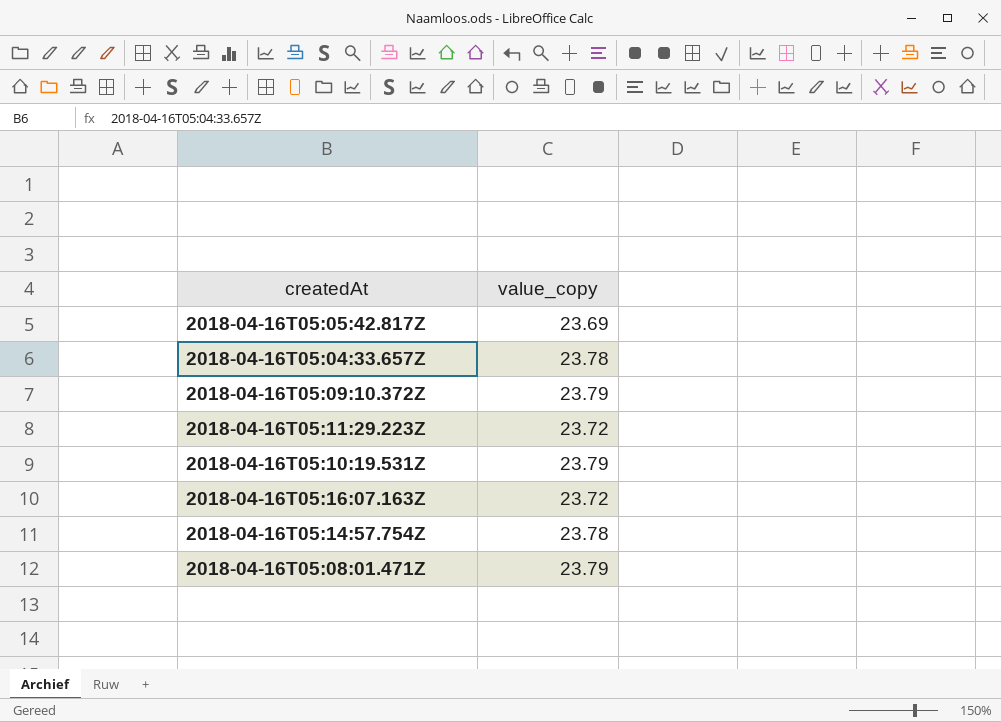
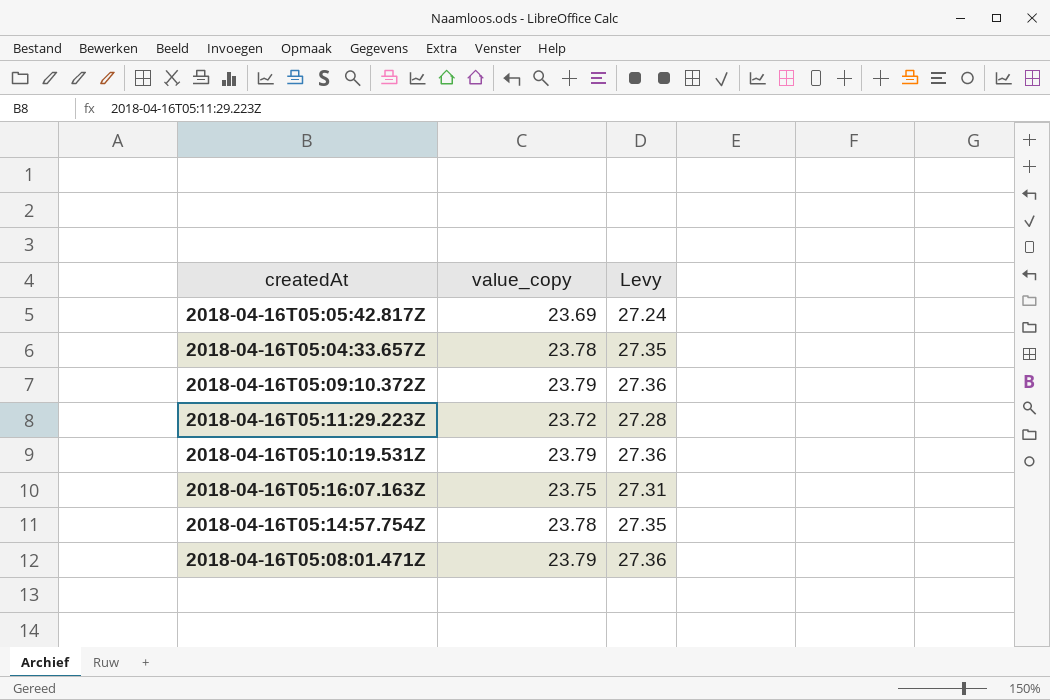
column Levy | formula: none -> [value_copy] * 1.15
2018-04-16T05:16:07.163Z | value_copy: 23.72 -> 23.75

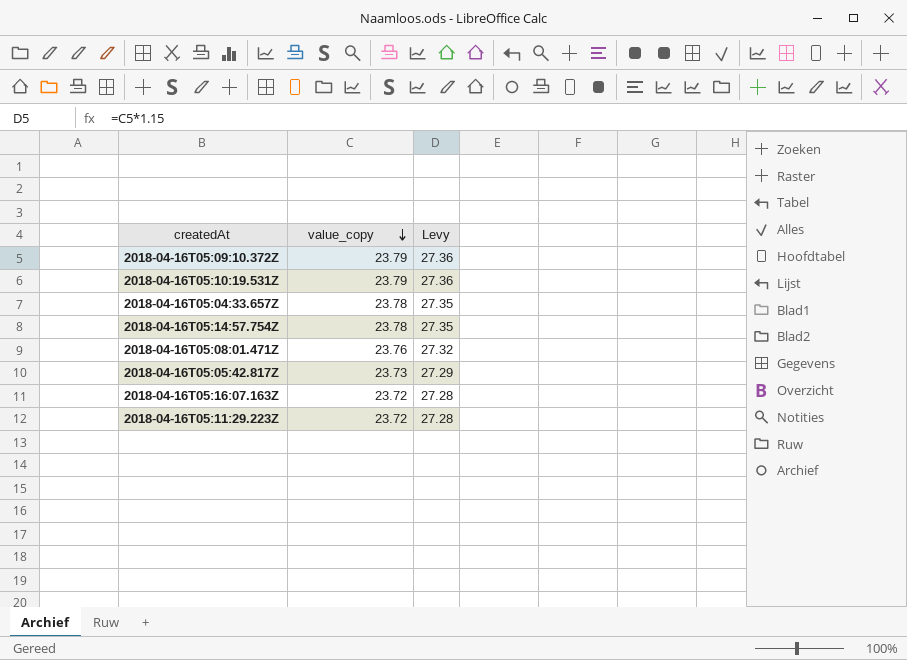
row order: none -> value_copy descending
2018-04-16T05:08:01.471Z | value_copy: 23.79 -> 23.76
2018-04-16T05:08:01.471Z | Levy: 27.36 -> 27.32
2018-04-16T05:05:42.817Z | value_copy: 23.69 -> 23.73
2018-04-16T05:05:42.817Z | Levy: 27.24 -> 27.29
2018-04-16T05:16:07.163Z | value_copy: 23.75 -> 23.72
2018-04-16T05:16:07.163Z | Levy: 27.31 -> 27.28

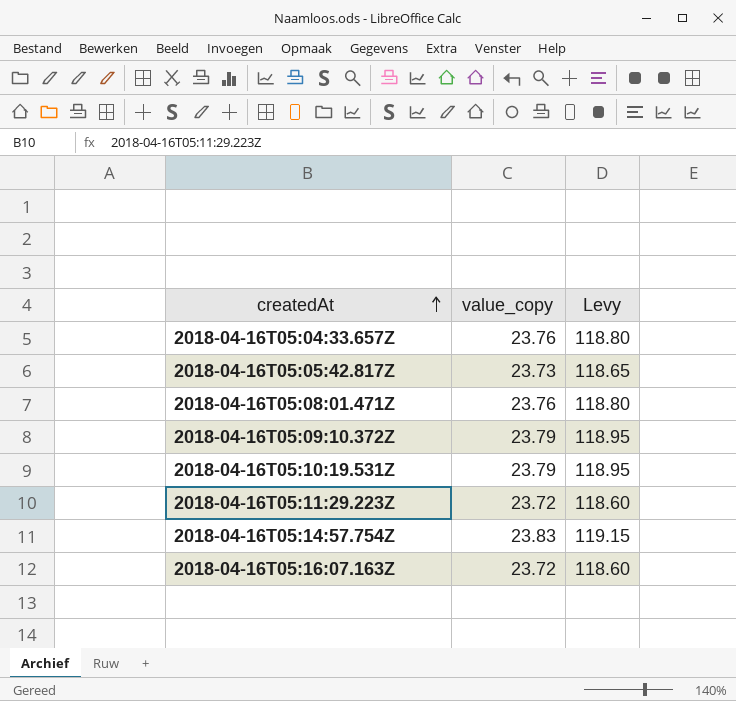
row order: value_copy descending -> createdAt ascending
column Levy | formula: [value_copy] * 1.15 -> [value_copy] * 5
2018-04-16T05:04:33.657Z | value_copy: 23.78 -> 23.76
2018-04-16T05:14:57.754Z | value_copy: 23.78 -> 23.83

